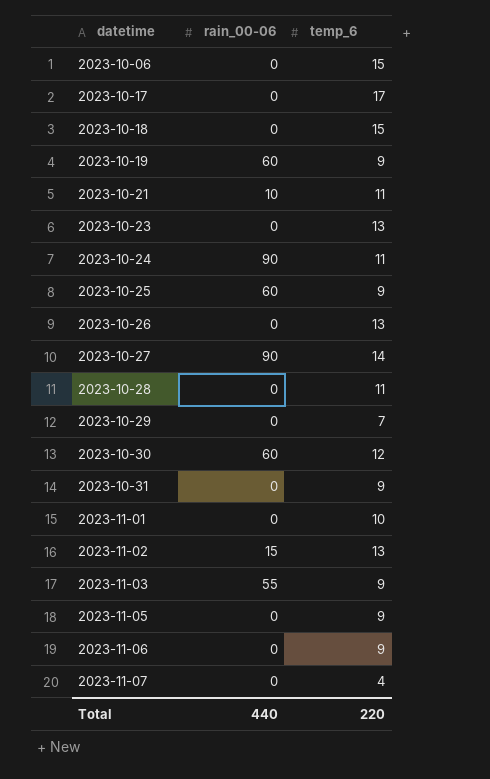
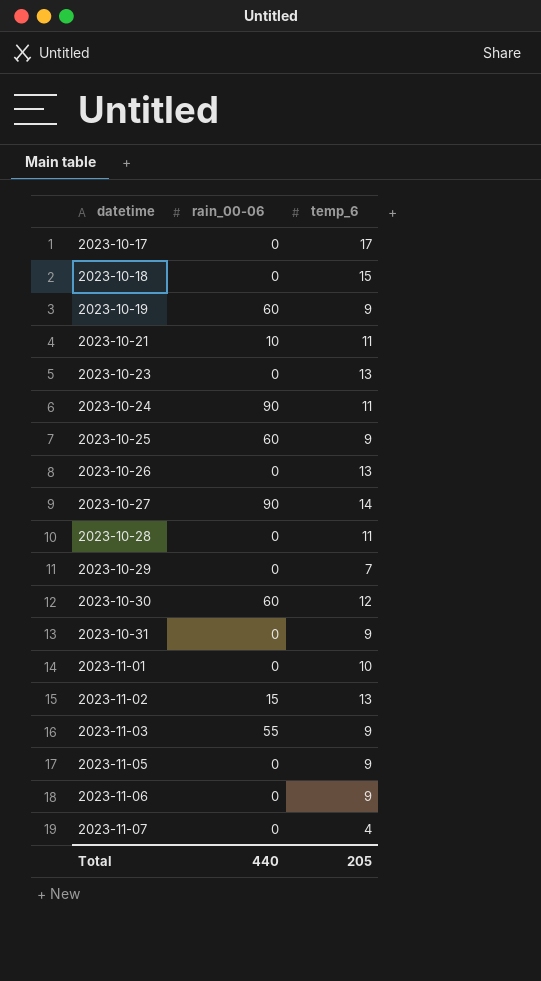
row 2023-10-06: 0 | 15 -> none
Total | temp_6: 220 -> 205

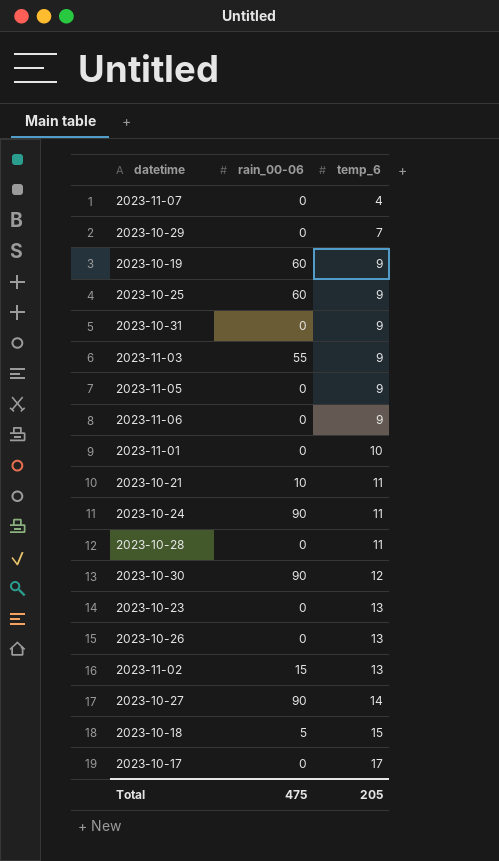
row order: datetime ascending -> temp_6 ascending
2023-10-30 | rain_00-06: 60 -> 90
2023-10-18 | rain_00-06: 0 -> 5
Total | rain_00-06: 440 -> 475

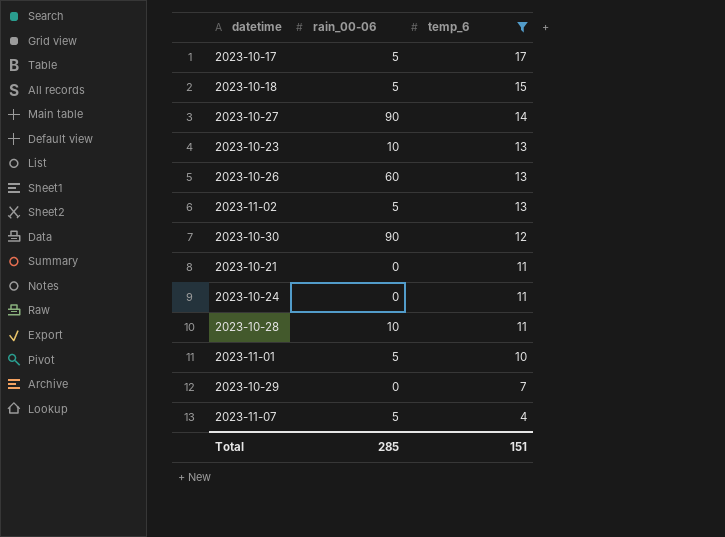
filter: none -> temp_6 != 9
row order: temp_6 ascending -> temp_6 descending
2023-10-17 | rain_00-06: 0 -> 5
2023-10-23 | rain_00-06: 0 -> 10
2023-10-26 | rain_00-06: 0 -> 60
2023-11-02 | rain_00-06: 15 -> 5
2023-10-21 | rain_00-06: 10 -> 0
2023-10-24 | rain_00-06: 90 -> 0
2023-10-28 | rain_00-06: 0 -> 10
2023-11-01 | rain_00-06: 0 -> 5
2023-11-07 | rain_00-06: 0 -> 5
Total | rain_00-06: 475 -> 285
Total | temp_6: 205 -> 151

